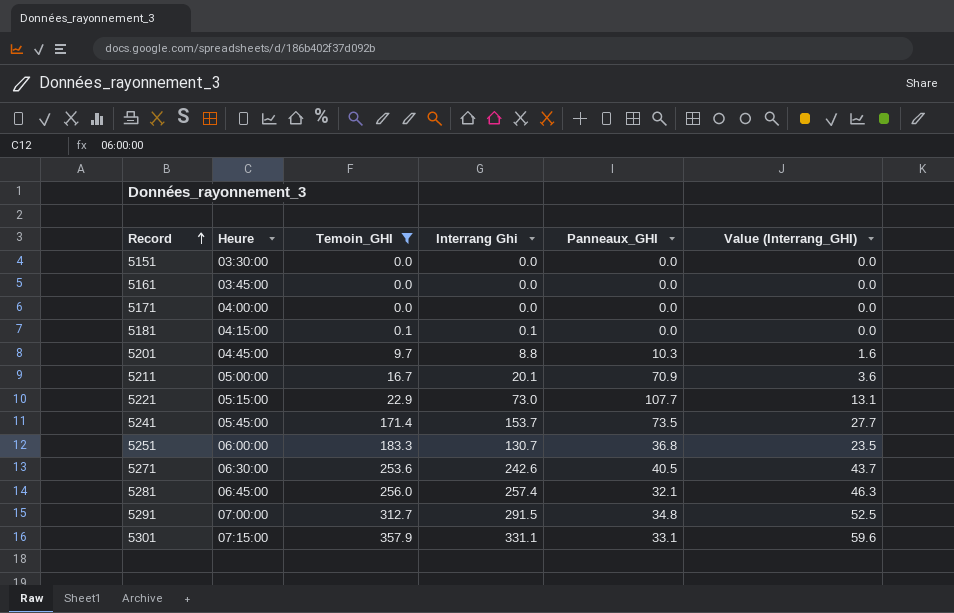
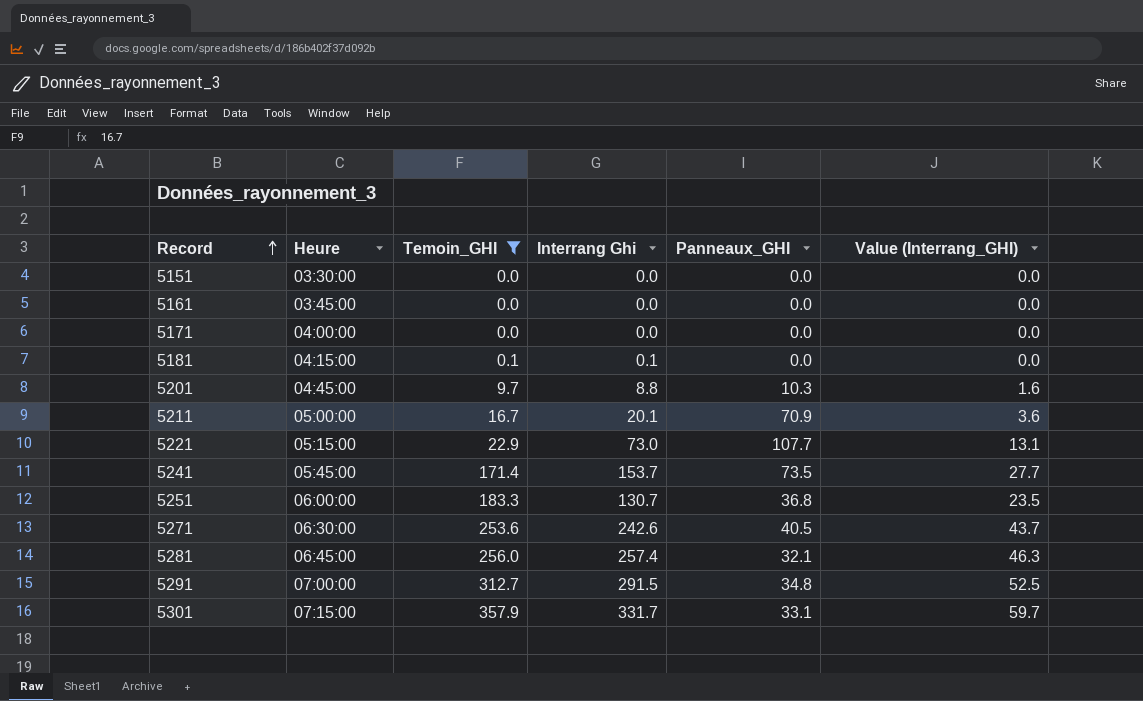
5301 | Interrang Ghi: 331.1 -> 331.7
5301 | Value (Interrang_GHI): 59.6 -> 59.7

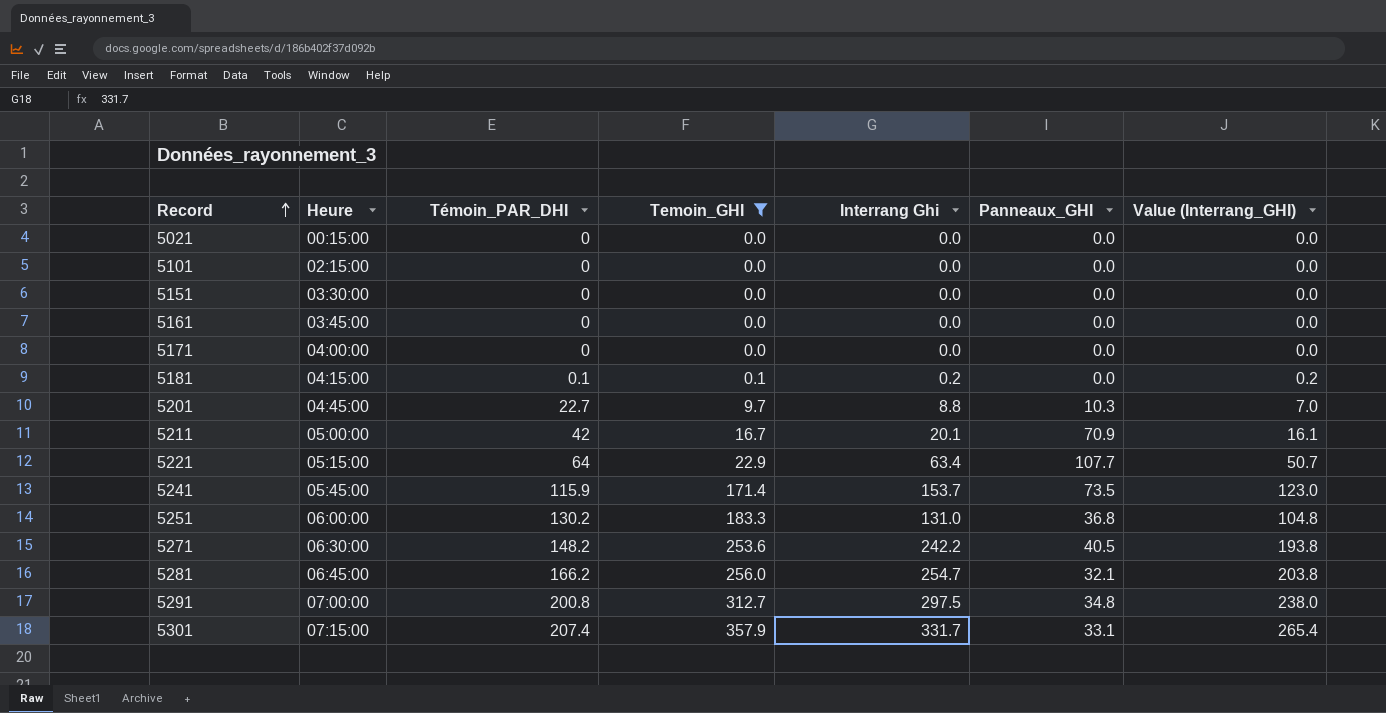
column Témoin_PAR_DHI | position: none -> 3
column Value (Interrang_GHI) | formula: [Interrang Ghi] * 0.18 -> [Interrang Ghi] * 0.8
row 5021: none -> 00:15:00 | 0 | 0.0 | 0.0 | 0.0 | 0.0
row 5101: none -> 02:15:00 | 0 | 0.0 | 0.0 | 0.0 | 0.0
5181 | Interrang Ghi: 0.1 -> 0.2
5221 | Interrang Ghi: 73.0 -> 63.4
5251 | Interrang Ghi: 130.7 -> 131.0
5271 | Interrang Ghi: 242.6 -> 242.2
5281 | Interrang Ghi: 257.4 -> 254.7
5291 | Interrang Ghi: 291.5 -> 297.5

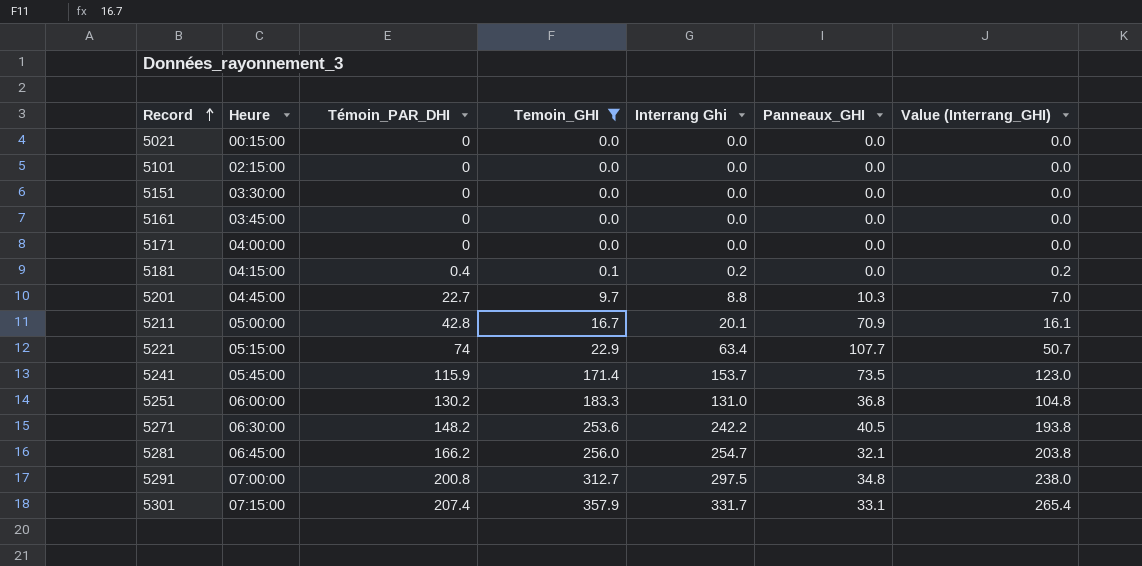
5181 | Témoin_PAR_DHI: 0.1 -> 0.4
5211 | Témoin_PAR_DHI: 42 -> 42.8
5221 | Témoin_PAR_DHI: 64 -> 74

